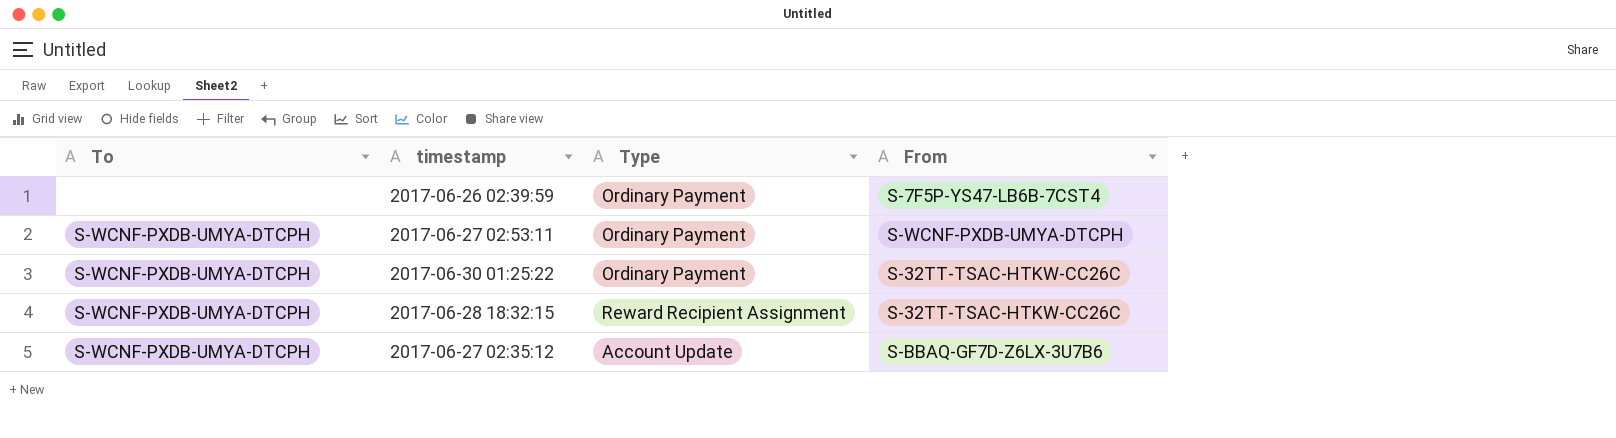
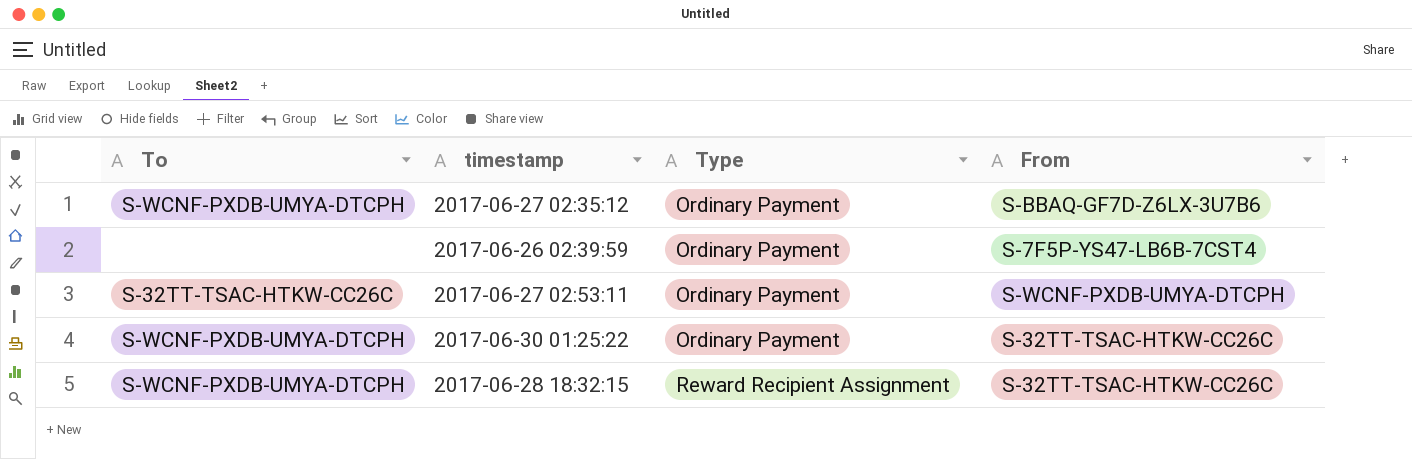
row order: none -> Type ascending
2017-06-27 02:35:12 | Type: Account Update -> Ordinary Payment
2017-06-27 02:53:11 | To: S-WCNF-PXDB-UMYA-DTCPH -> S-32TT-TSAC-HTKW-CC26C

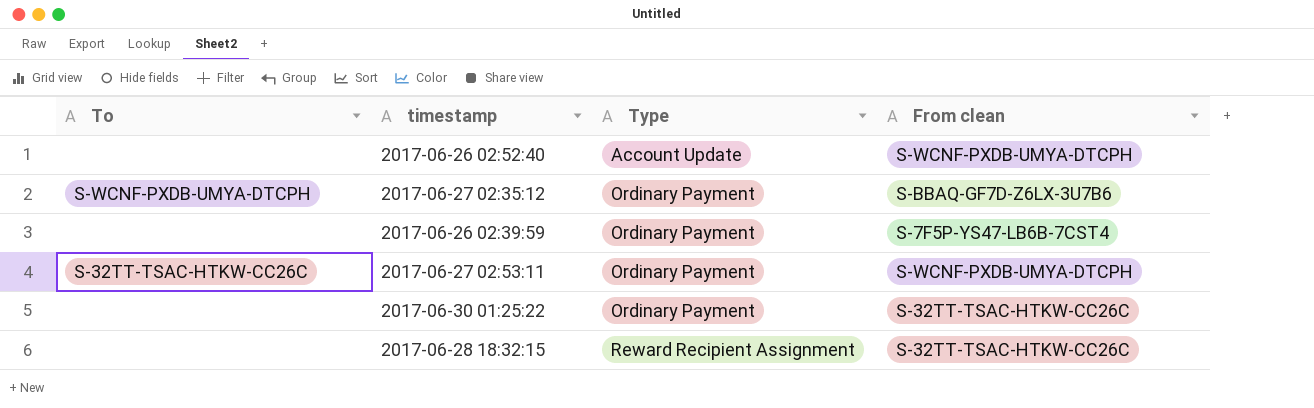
column name: From -> From clean
row 2017-06-26 02:52:40: none -> none | Account Update | S-WCNF-PXDB-UMYA-DTCPH
2017-06-30 01:25:22 | To: S-WCNF-PXDB-UMYA-DTCPH -> none
2017-06-28 18:32:15 | To: S-WCNF-PXDB-UMYA-DTCPH -> none

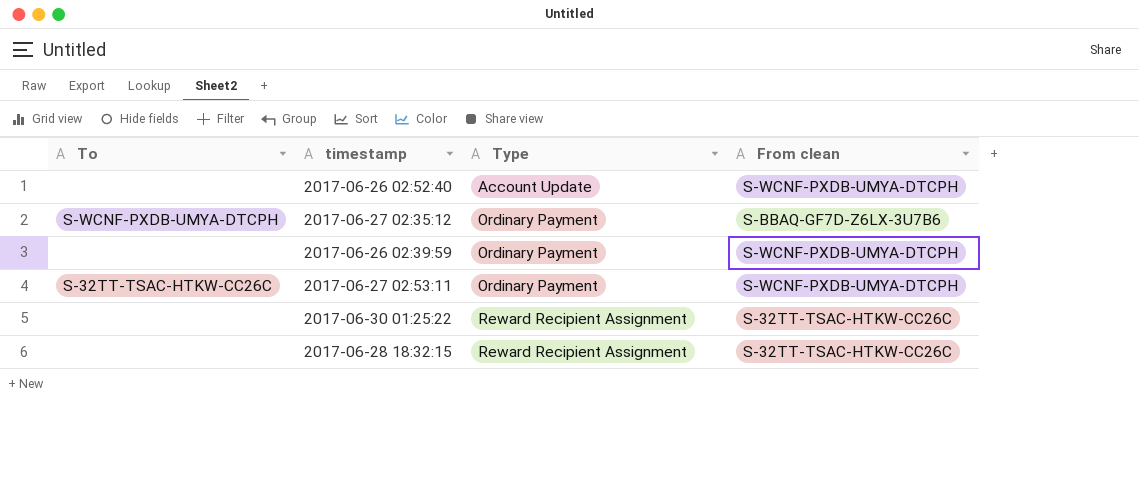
2017-06-26 02:39:59 | From clean: S-7F5P-YS47-LB6B-7CST4 -> S-WCNF-PXDB-UMYA-DTCPH
2017-06-30 01:25:22 | Type: Ordinary Payment -> Reward Recipient Assignment

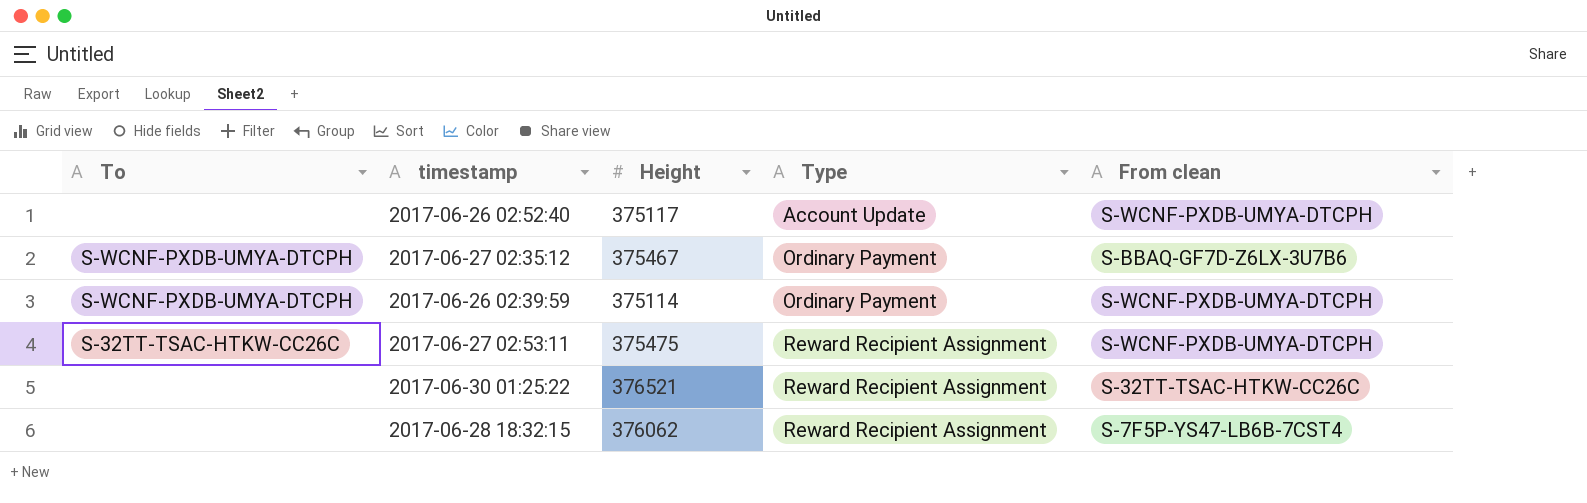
column Height | position: none -> 3
2017-06-26 02:39:59 | To: none -> S-WCNF-PXDB-UMYA-DTCPH
2017-06-27 02:53:11 | Type: Ordinary Payment -> Reward Recipient Assignment
2017-06-28 18:32:15 | From clean: S-32TT-TSAC-HTKW-CC26C -> S-7F5P-YS47-LB6B-7CST4

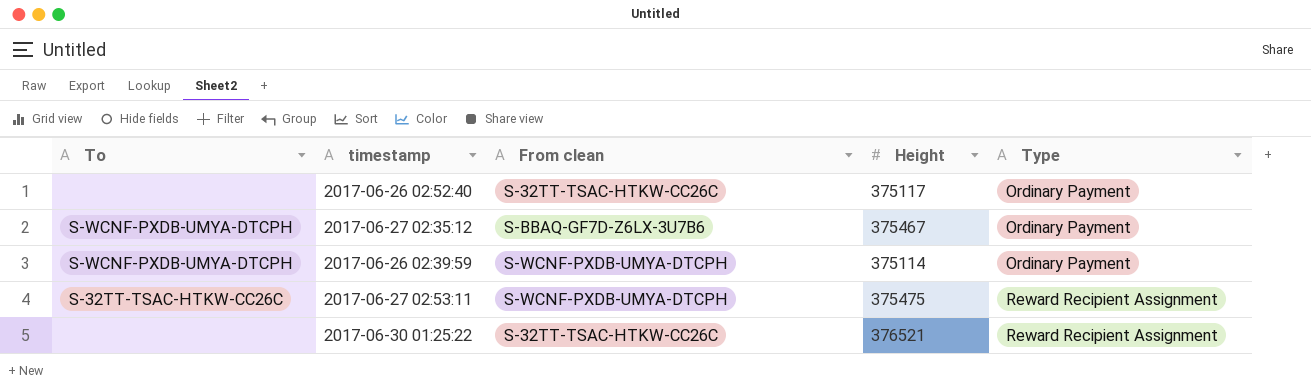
column From clean | position: 5 -> 3
row 2017-06-28 18:32:15: none | 376062 | Reward Recipient Assignment | S-7F5P-YS47-LB6B-7CST4 -> none
2017-06-26 02:52:40 | From clean: S-WCNF-PXDB-UMYA-DTCPH -> S-32TT-TSAC-HTKW-CC26C
2017-06-26 02:52:40 | Type: Account Update -> Ordinary Payment

